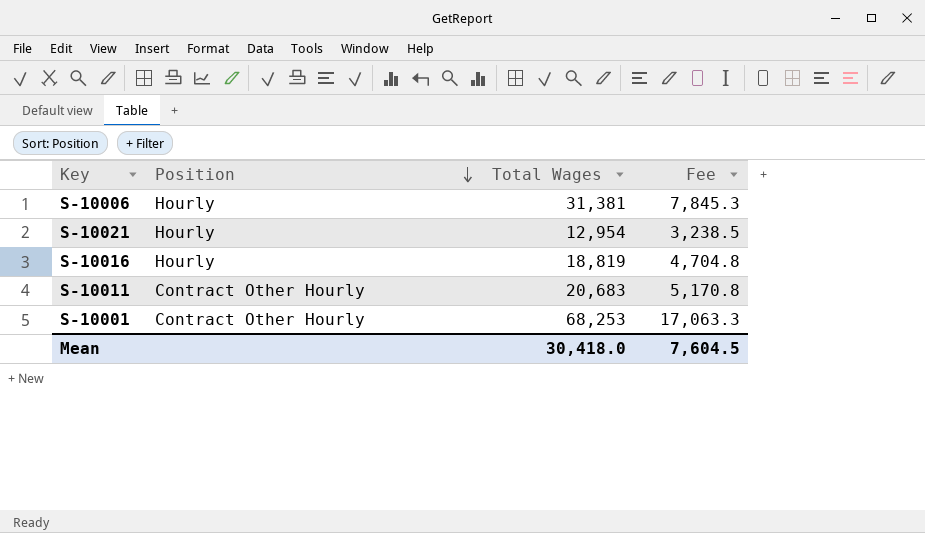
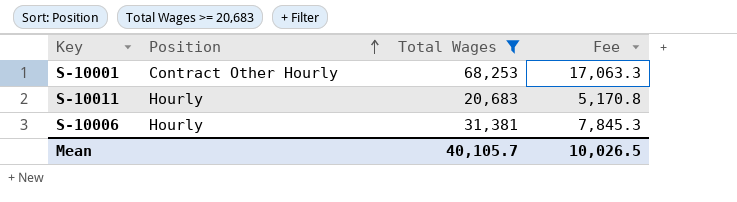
filter: none -> Total Wages >= 20,683
row order: Position descending -> Position ascending
S-10011 | Position: Contract Other Hourly -> Hourly
Mean | Total Wages: 30,418.0 -> 40,105.7
Mean | Fee: 7,604.5 -> 10,026.5

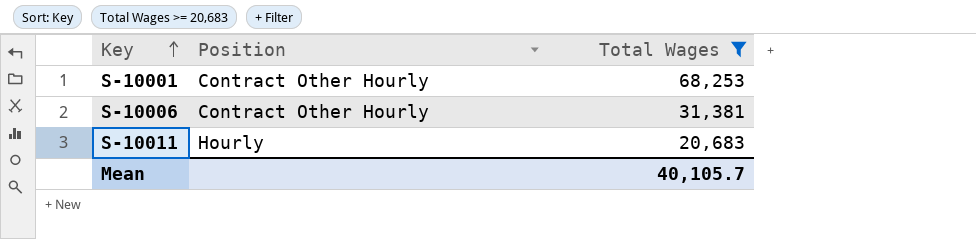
row order: Position ascending -> Key ascending
column Fee | formula: [Total Wages] * 0.25 -> none
S-10006 | Position: Hourly -> Contract Other Hourly

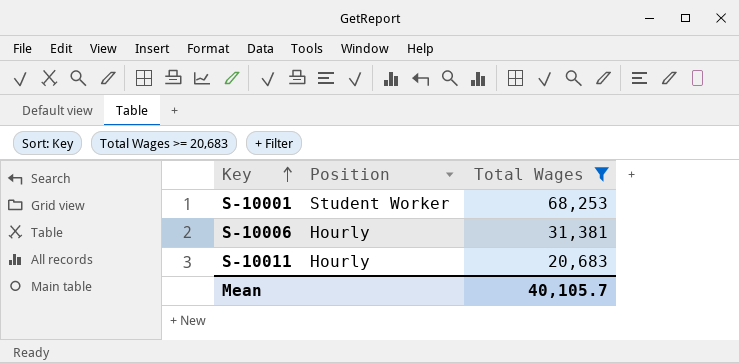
S-10001 | Position: Contract Other Hourly -> Student Worker
S-10006 | Position: Contract Other Hourly -> Hourly

